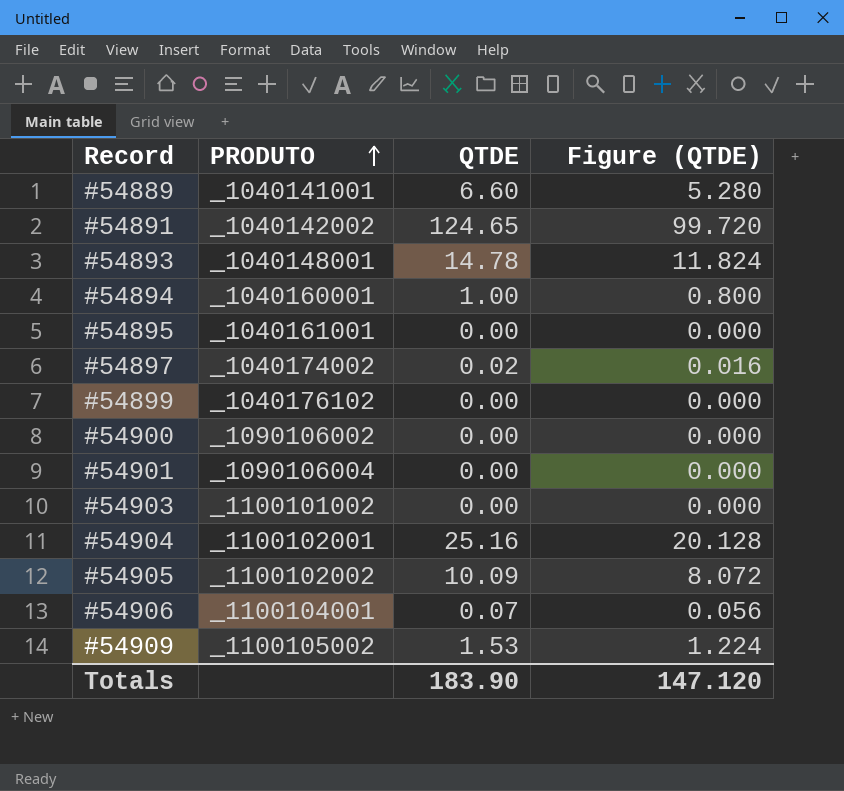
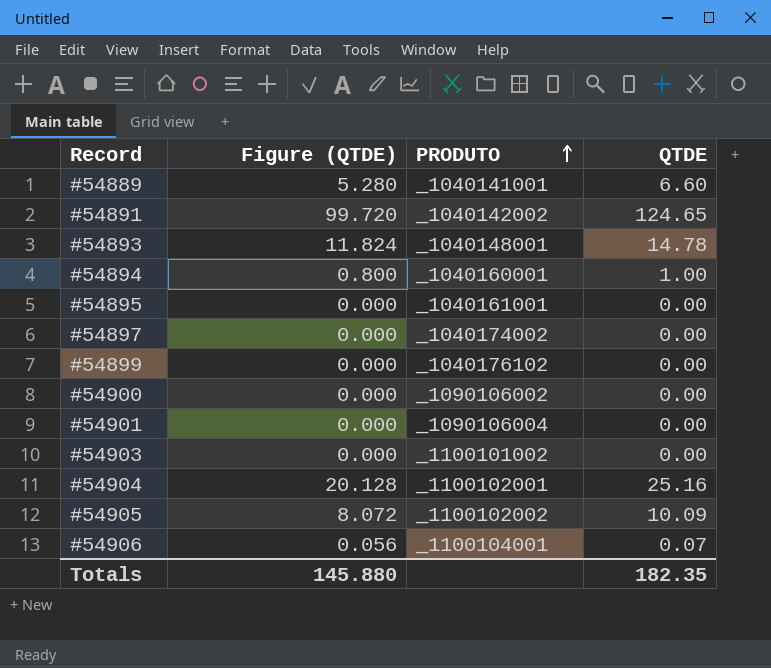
column Figure (QTDE) | position: 4 -> 2
row #54909: _1100105002 | 1.53 | 1.224 -> none
#54897 | Figure (QTDE): 0.016 -> 0.000
#54897 | QTDE: 0.02 -> 0.00
Totals | Figure (QTDE): 147.120 -> 145.880
Totals | QTDE: 183.90 -> 182.35

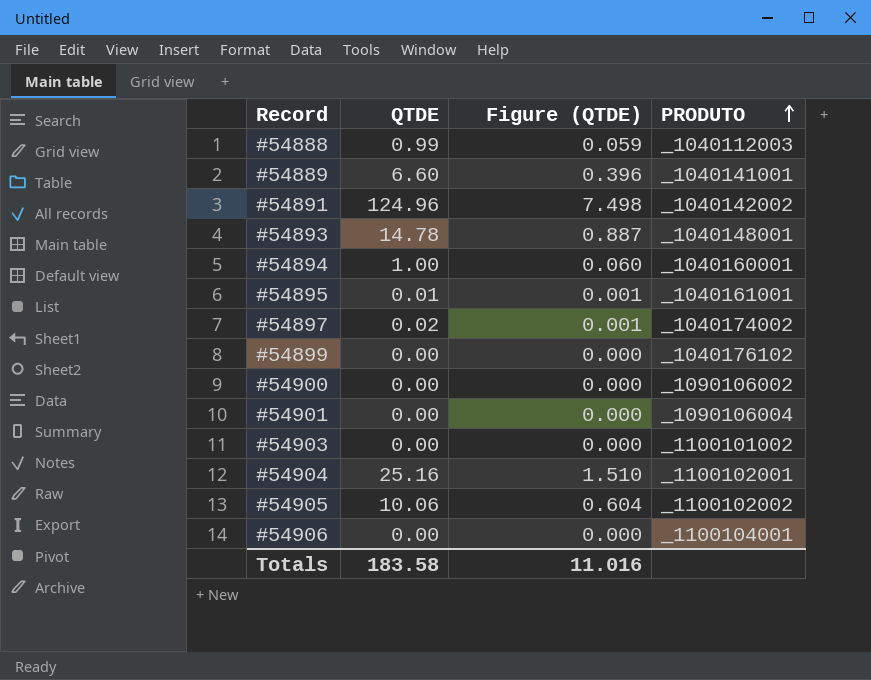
column QTDE | position: 4 -> 2
column Figure (QTDE) | formula: [QTDE] * 0.8 -> [QTDE] * 0.06
row #54888: none -> 0.99 | 0.059 | _1040112003
#54891 | QTDE: 124.65 -> 124.96
#54895 | QTDE: 0.00 -> 0.01
#54897 | QTDE: 0.00 -> 0.02
#54905 | QTDE: 10.09 -> 10.06
#54906 | QTDE: 0.07 -> 0.00
Totals | QTDE: 182.35 -> 183.58
Totals | Figure (QTDE): 145.880 -> 11.016

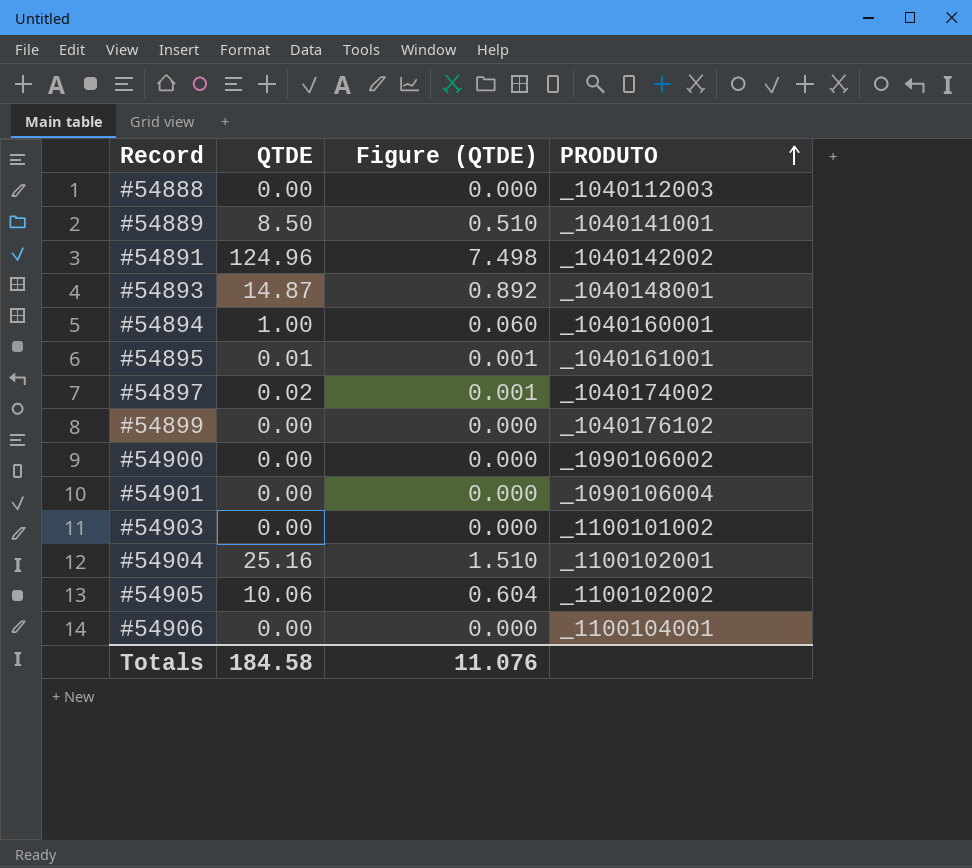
#54888 | QTDE: 0.99 -> 0.00
#54888 | Figure (QTDE): 0.059 -> 0.000
#54889 | QTDE: 6.60 -> 8.50
#54889 | Figure (QTDE): 0.396 -> 0.510
#54893 | QTDE: 14.78 -> 14.87
#54893 | Figure (QTDE): 0.887 -> 0.892
Totals | QTDE: 183.58 -> 184.58
Totals | Figure (QTDE): 11.016 -> 11.076

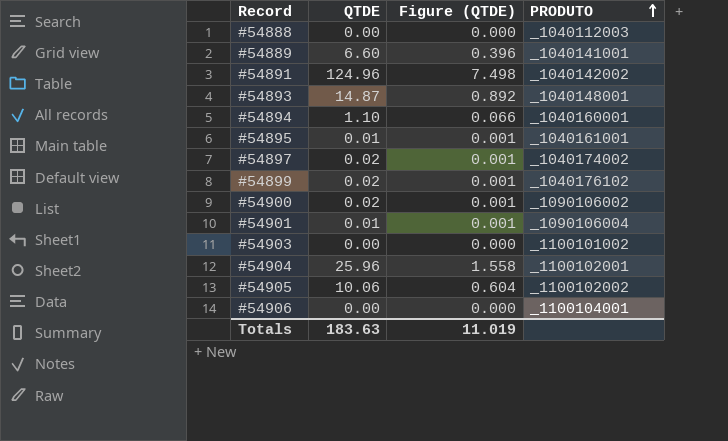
#54889 | QTDE: 8.50 -> 6.60
#54889 | Figure (QTDE): 0.510 -> 0.396
#54894 | QTDE: 1.00 -> 1.10
#54894 | Figure (QTDE): 0.060 -> 0.066
#54899 | QTDE: 0.00 -> 0.02
#54899 | Figure (QTDE): 0.000 -> 0.001
#54900 | QTDE: 0.00 -> 0.02
#54900 | Figure (QTDE): 0.000 -> 0.001
#54901 | QTDE: 0.00 -> 0.01
#54901 | Figure (QTDE): 0.000 -> 0.001
#54904 | QTDE: 25.16 -> 25.96
#54904 | Figure (QTDE): 1.510 -> 1.558
Totals | QTDE: 184.58 -> 183.63
Totals | Figure (QTDE): 11.076 -> 11.019

